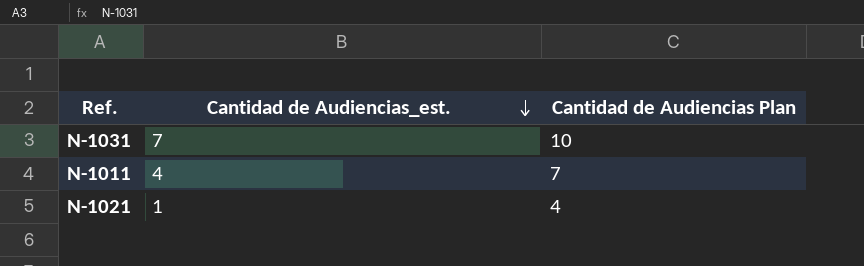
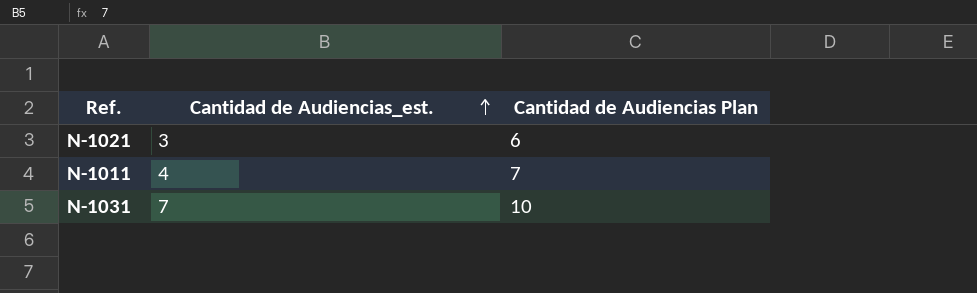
row order: Cantidad de Audiencias_est. descending -> Cantidad de Audiencias_est. ascending
N-1021 | Cantidad de Audiencias_est.: 1 -> 3
N-1021 | Cantidad de Audiencias Plan: 4 -> 6

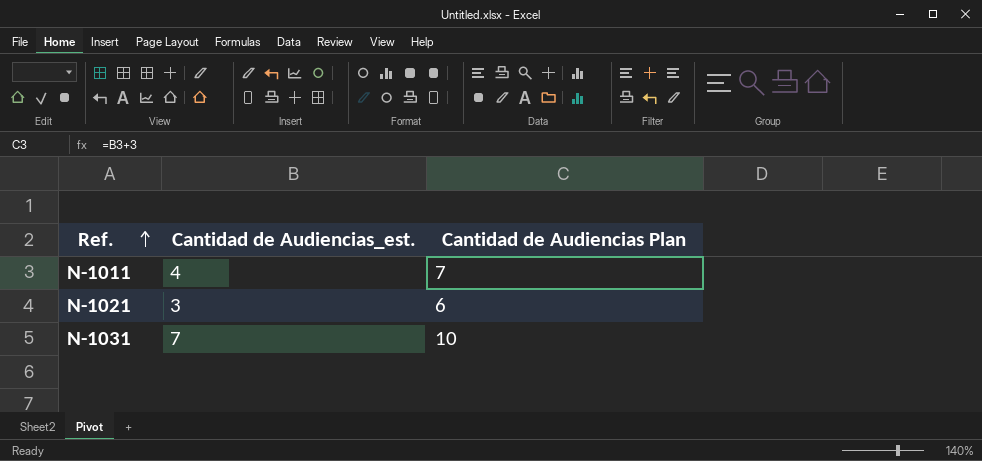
row order: Cantidad de Audiencias_est. ascending -> Ref. ascending

